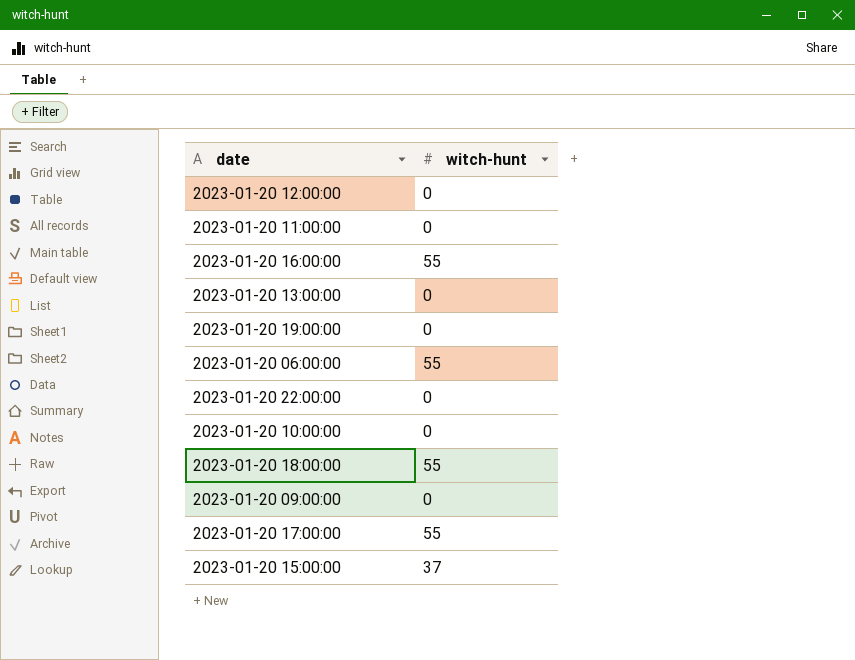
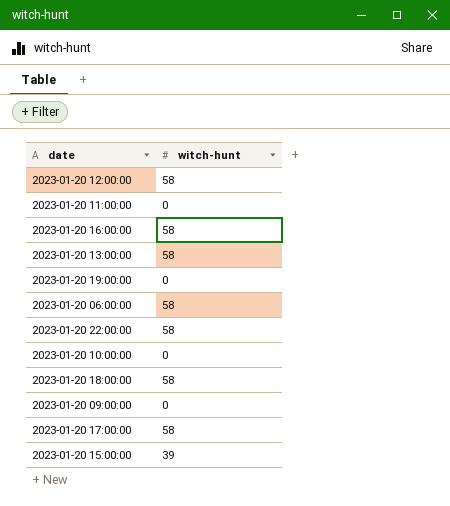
2023-01-20 12:00:00 | witch-hunt: 0 -> 58
2023-01-20 16:00:00 | witch-hunt: 55 -> 58
2023-01-20 13:00:00 | witch-hunt: 0 -> 58
2023-01-20 06:00:00 | witch-hunt: 55 -> 58
2023-01-20 22:00:00 | witch-hunt: 0 -> 58
2023-01-20 18:00:00 | witch-hunt: 55 -> 58
2023-01-20 17:00:00 | witch-hunt: 55 -> 58
2023-01-20 15:00:00 | witch-hunt: 37 -> 39

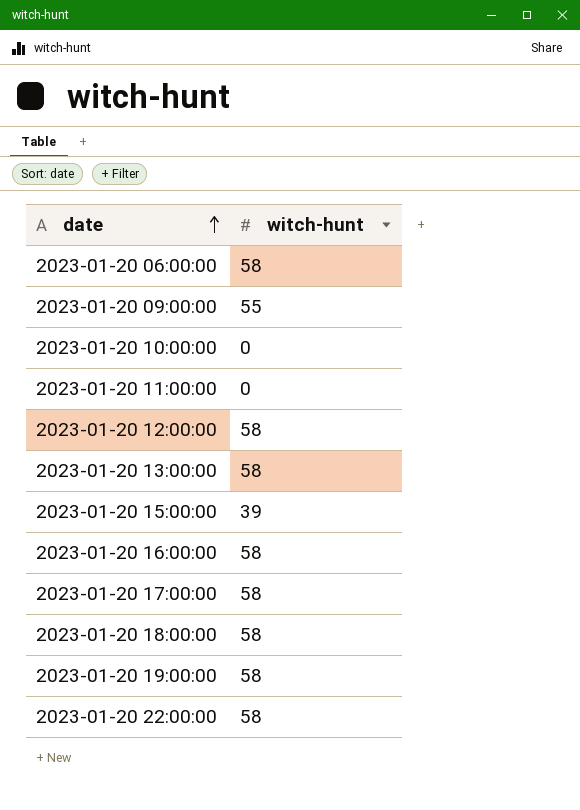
row order: none -> date ascending
2023-01-20 09:00:00 | witch-hunt: 0 -> 55
2023-01-20 19:00:00 | witch-hunt: 0 -> 58

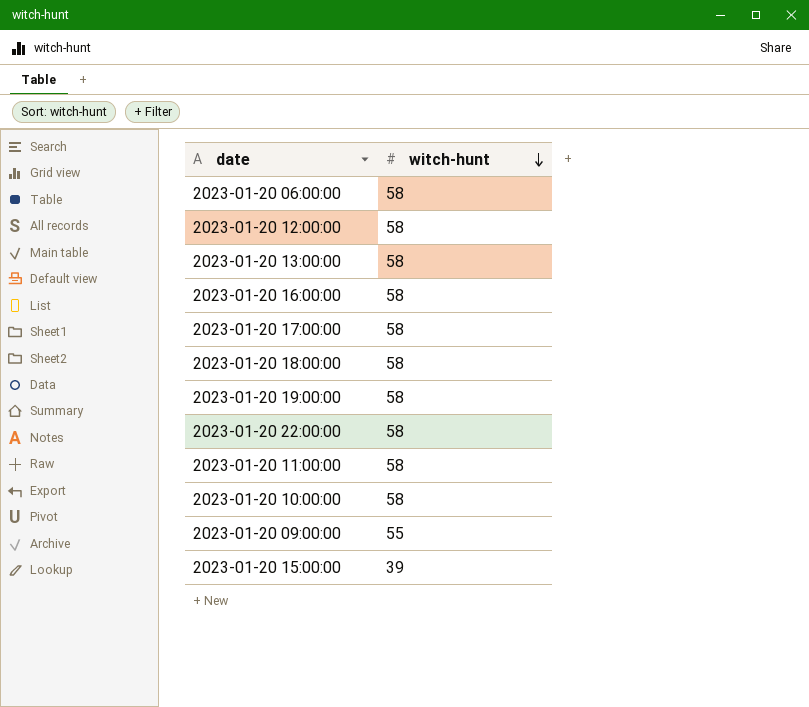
row order: date ascending -> witch-hunt descending
2023-01-20 11:00:00 | witch-hunt: 0 -> 58
2023-01-20 10:00:00 | witch-hunt: 0 -> 58

